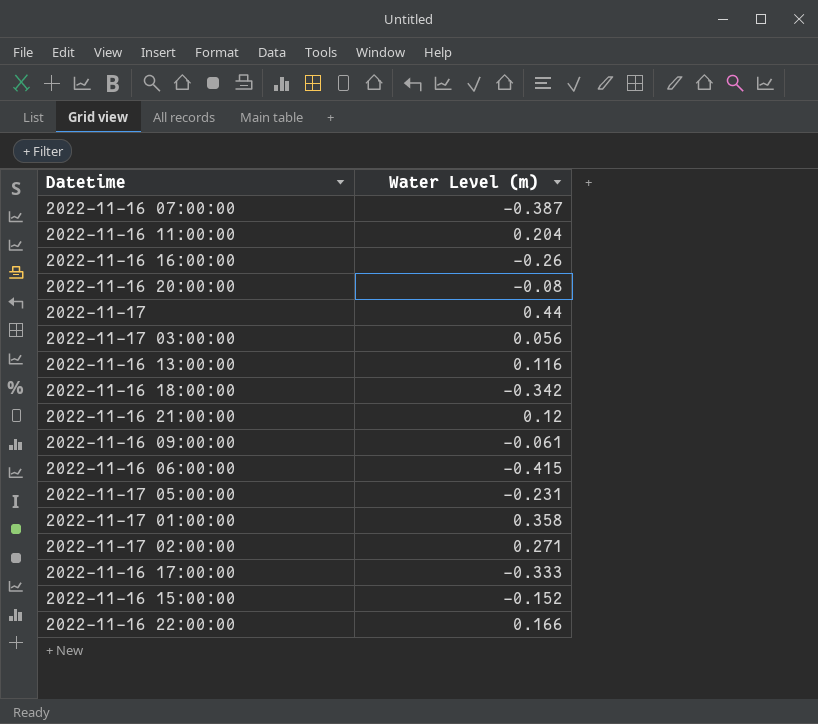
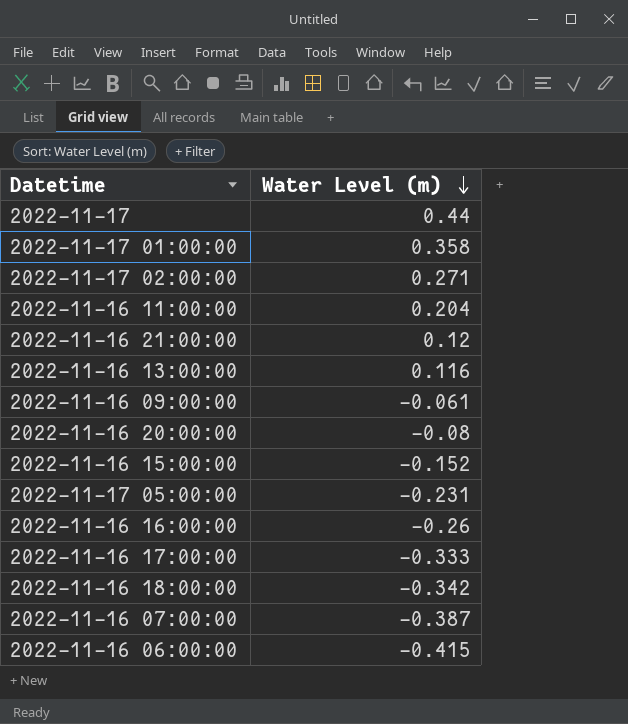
row order: none -> Water Level (m) descending
row 2022-11-17 03:00:00: 0.056 -> none
row 2022-11-16 22:00:00: 0.166 -> none

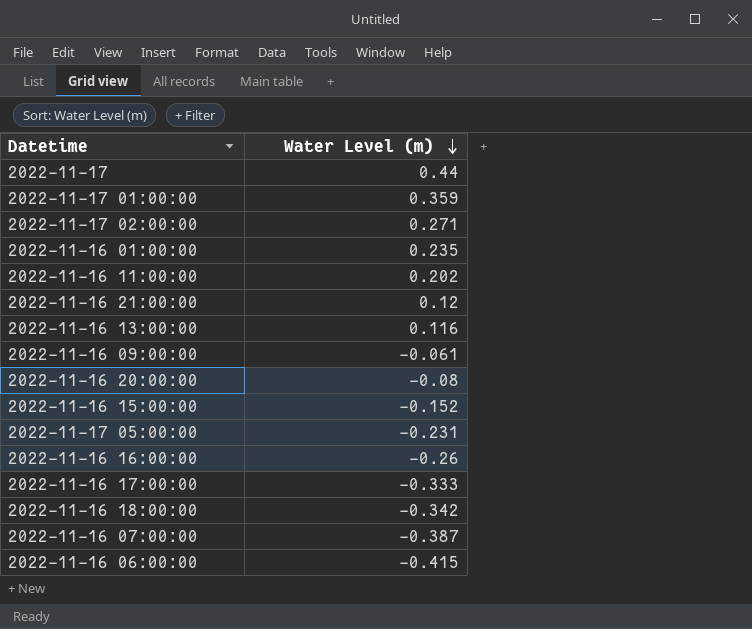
2022-11-17 01:00:00 | Water Level (m): 0.358 -> 0.359
row 2022-11-16 01:00:00: none -> 0.235
2022-11-16 11:00:00 | Water Level (m): 0.204 -> 0.202

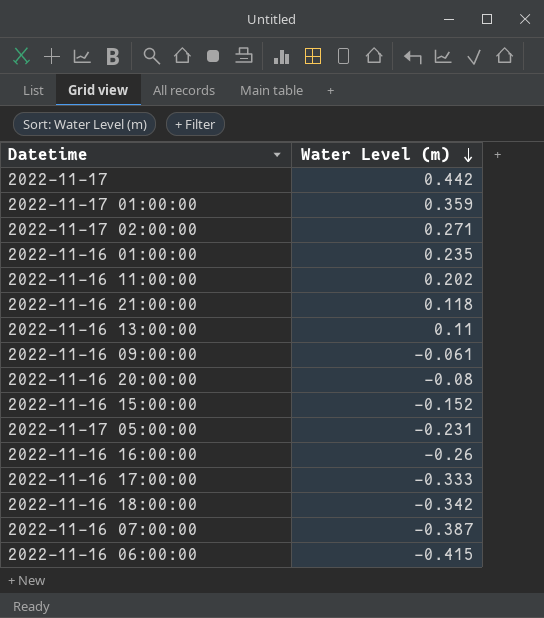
2022-11-17 | Water Level (m): 0.44 -> 0.442
2022-11-16 21:00:00 | Water Level (m): 0.12 -> 0.118
2022-11-16 13:00:00 | Water Level (m): 0.116 -> 0.11

